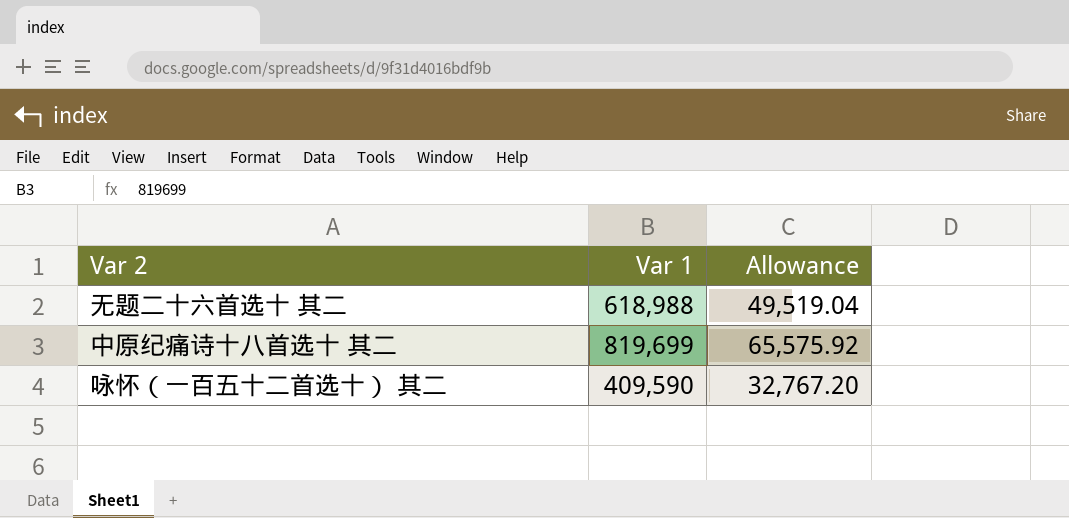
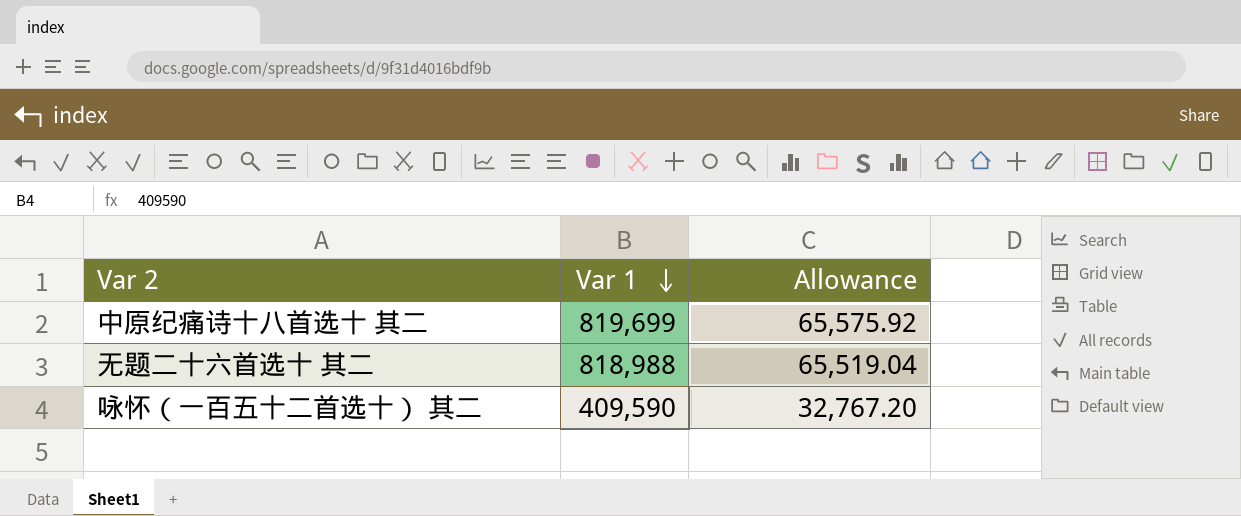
row order: none -> Var 1 descending
无题二十六首选十 其二 | Var 1: 618,988 -> 818,988
无题二十六首选十 其二 | Allowance: 49,519.04 -> 65,519.04

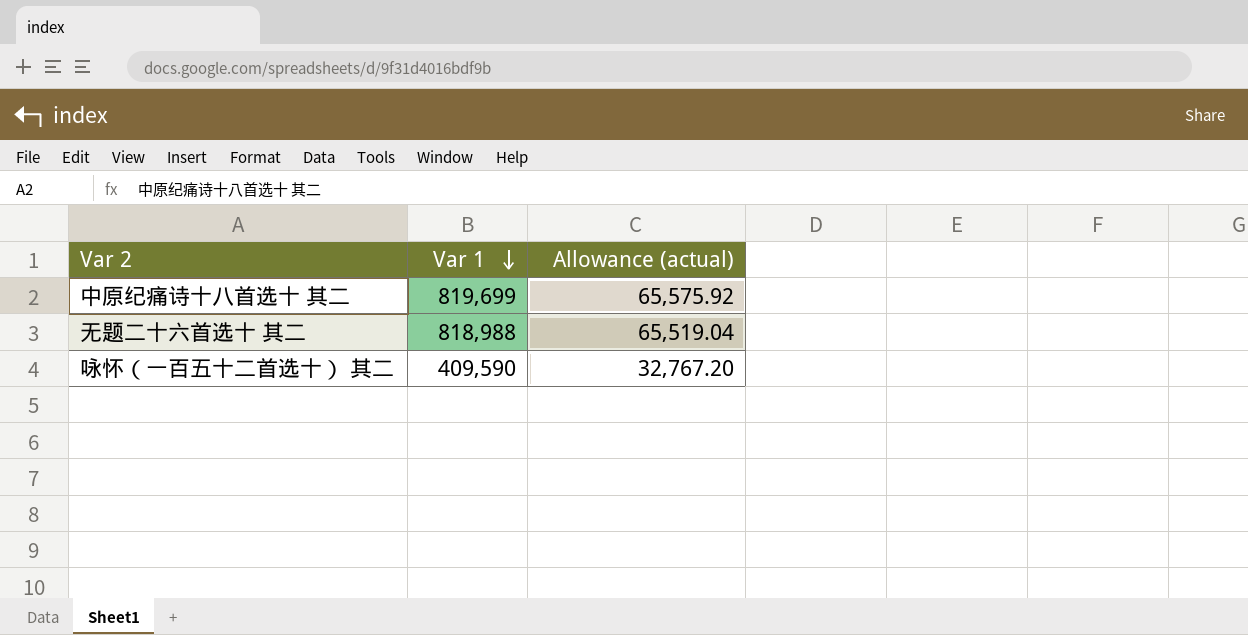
column name: Allowance -> Allowance (actual)

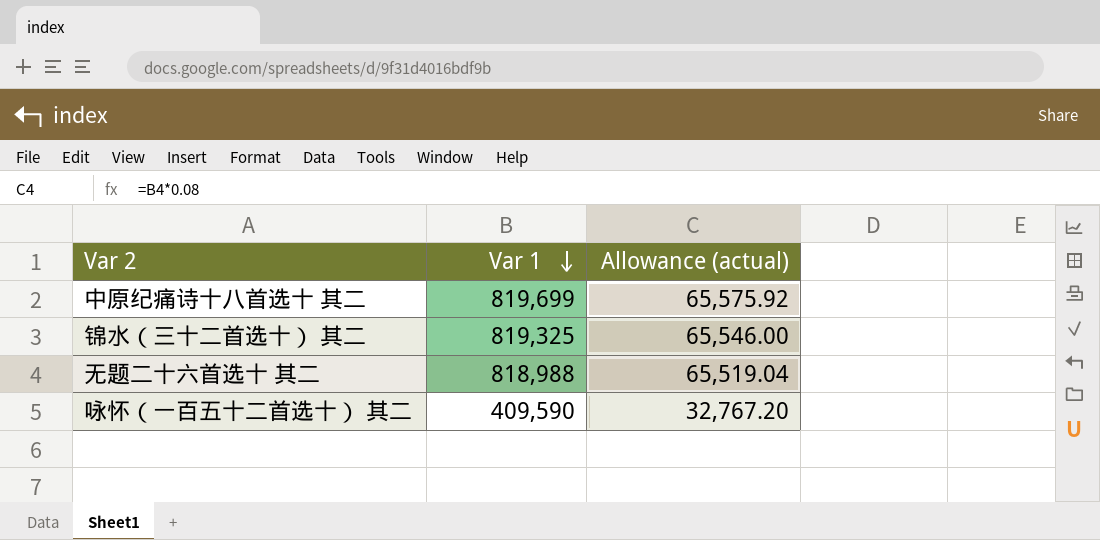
row 锦水（三十二首选十） 其二: none -> 819,325 | 65,546.00

